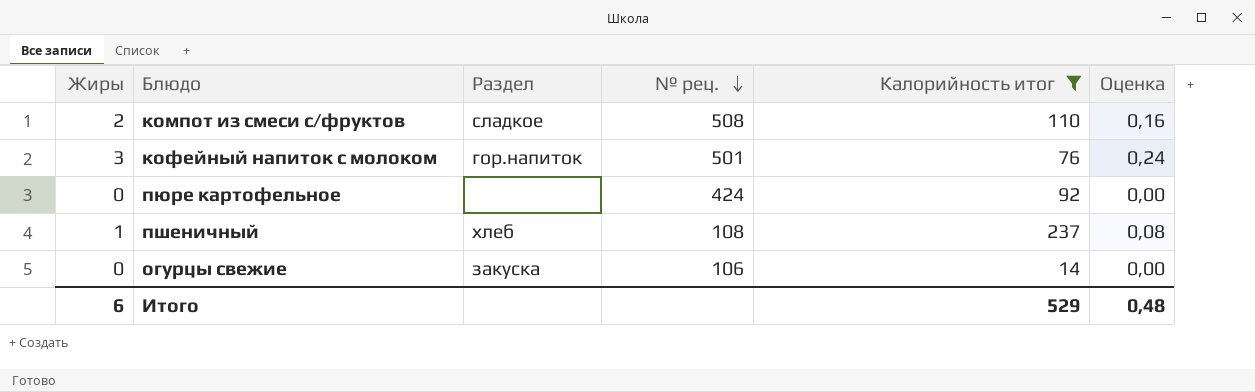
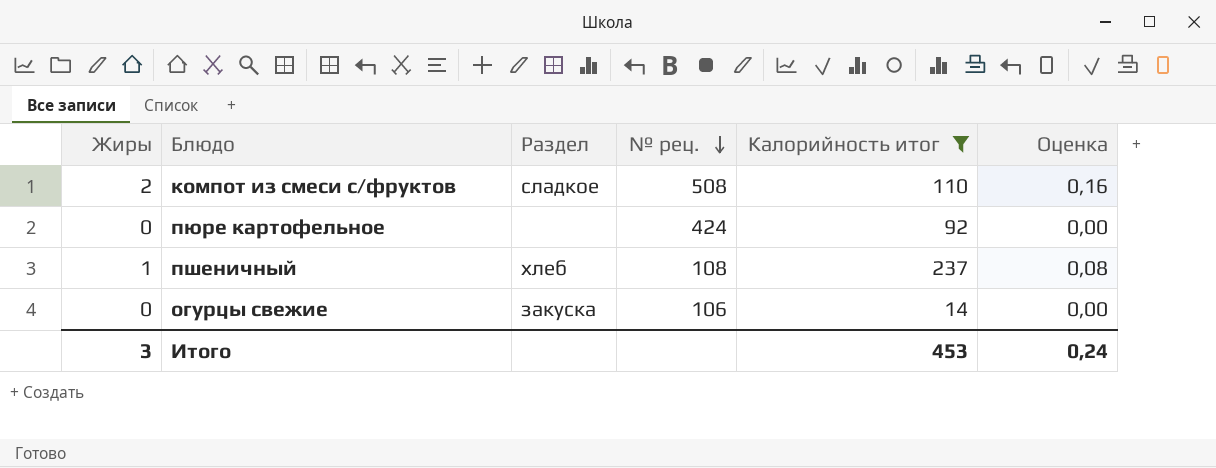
row кофейный напиток с молоком: 3 | гор.напиток | 501 | 76 | 0,24 -> none
Итого | Жиры: 6 -> 3
Итого | Калорийность итог: 529 -> 453
Итого | Оценка: 0,48 -> 0,24

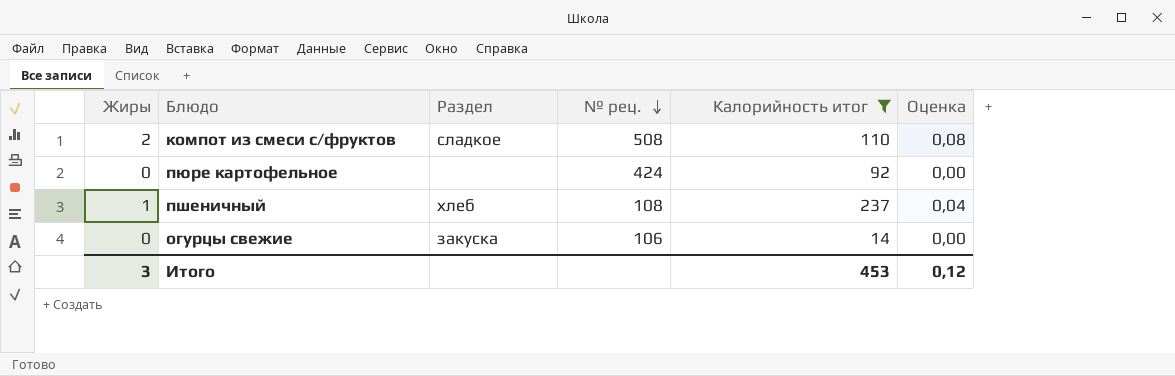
column Оценка | formula: [Жиры] * 0,08 -> [Жиры] * 0,04
Итого | Оценка: 0,24 -> 0,12

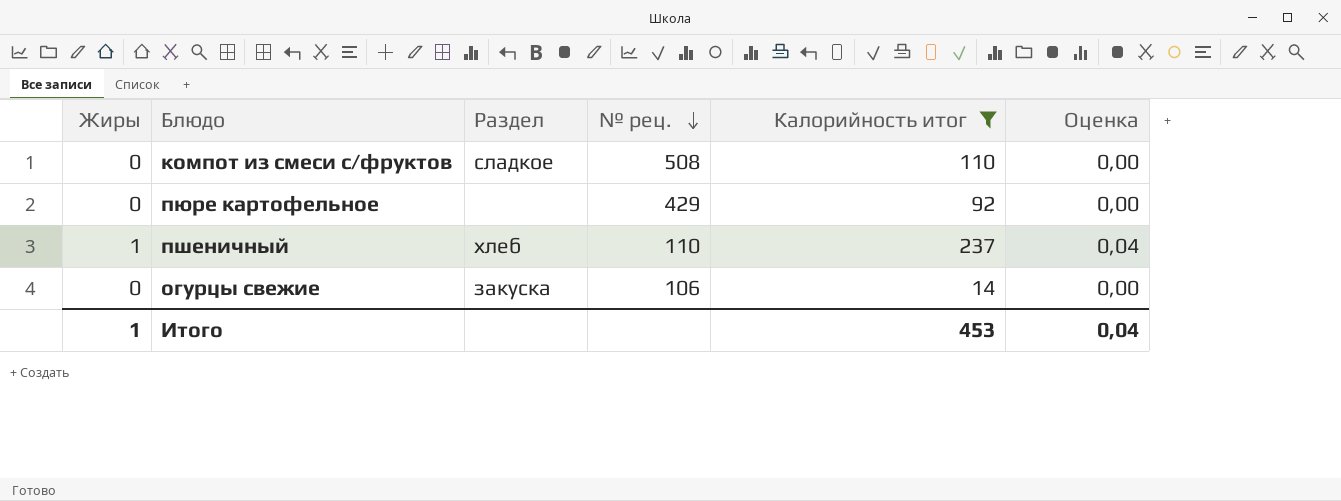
компот из смеси с/фруктов | Жиры: 2 -> 0
компот из смеси с/фруктов | Оценка: 0,08 -> 0,00
пюре картофельное | № рец.: 424 -> 429
пшеничный | № рец.: 108 -> 110
Итого | Жиры: 3 -> 1
Итого | Оценка: 0,12 -> 0,04

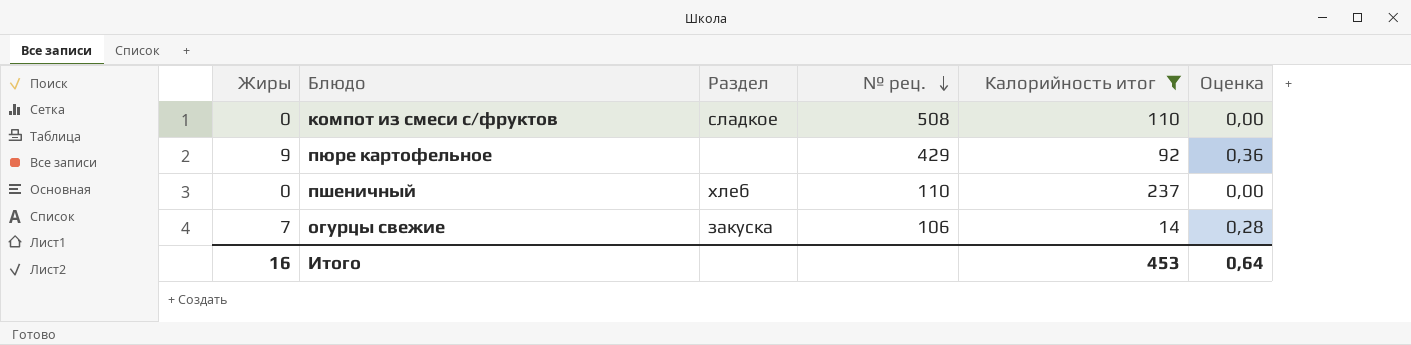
пюре картофельное | Жиры: 0 -> 9
пюре картофельное | Оценка: 0,00 -> 0,36
пшеничный | Жиры: 1 -> 0
пшеничный | Оценка: 0,04 -> 0,00
огурцы свежие | Жиры: 0 -> 7
огурцы свежие | Оценка: 0,00 -> 0,28
Итого | Жиры: 1 -> 16
Итого | Оценка: 0,04 -> 0,64

